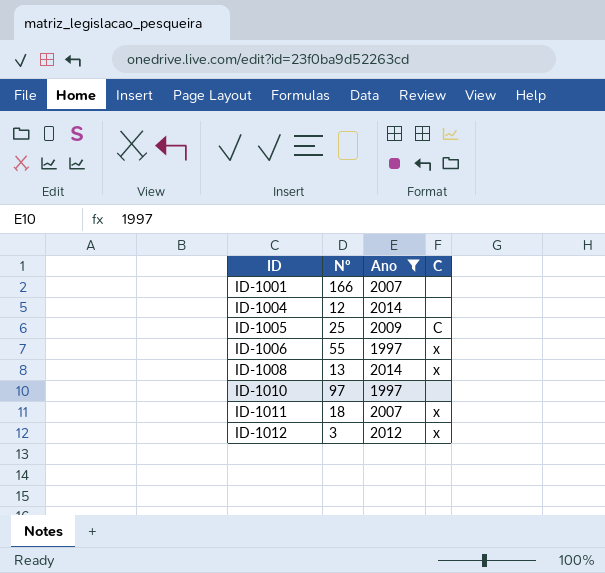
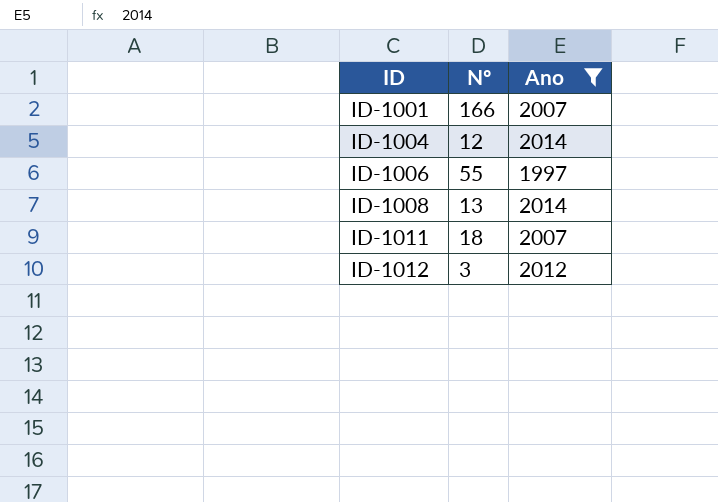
column C | position: 4 -> none
row ID-1005: 25 | 2009 | C -> none
row ID-1010: 97 | 1997 | none -> none

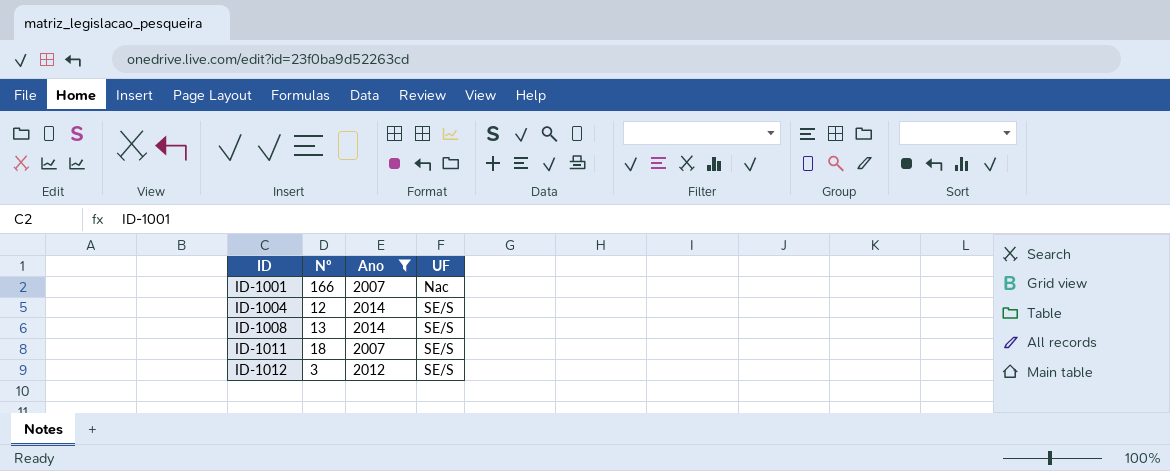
column UF | position: none -> 4
row ID-1006: 55 | 1997 -> none

